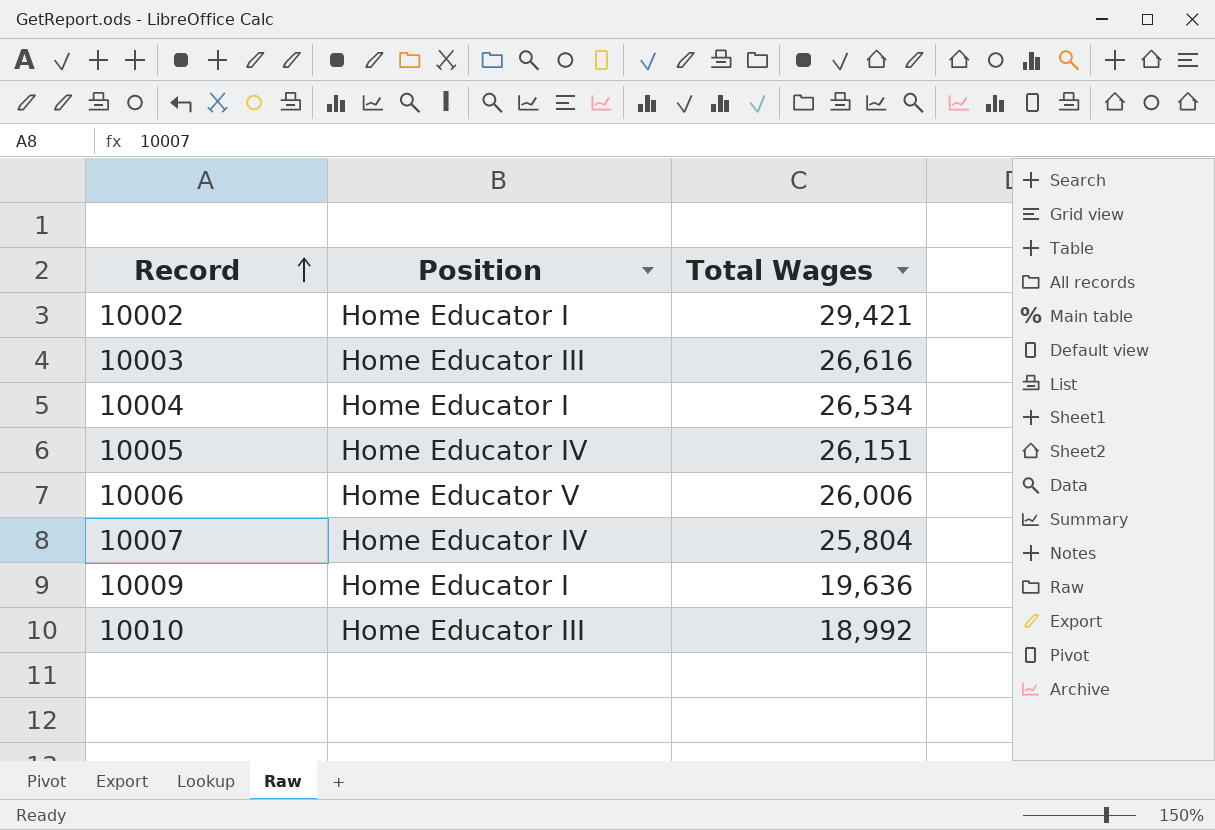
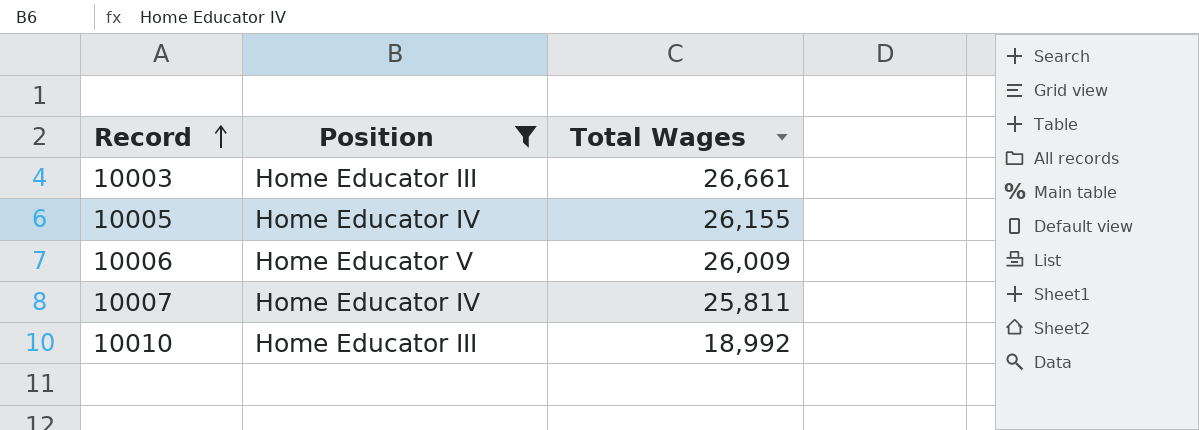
filter: none -> Position != Home Educator I
10003 | Total Wages: 26,616 -> 26,661
10005 | Total Wages: 26,151 -> 26,155
10006 | Total Wages: 26,006 -> 26,009
10007 | Total Wages: 25,804 -> 25,811

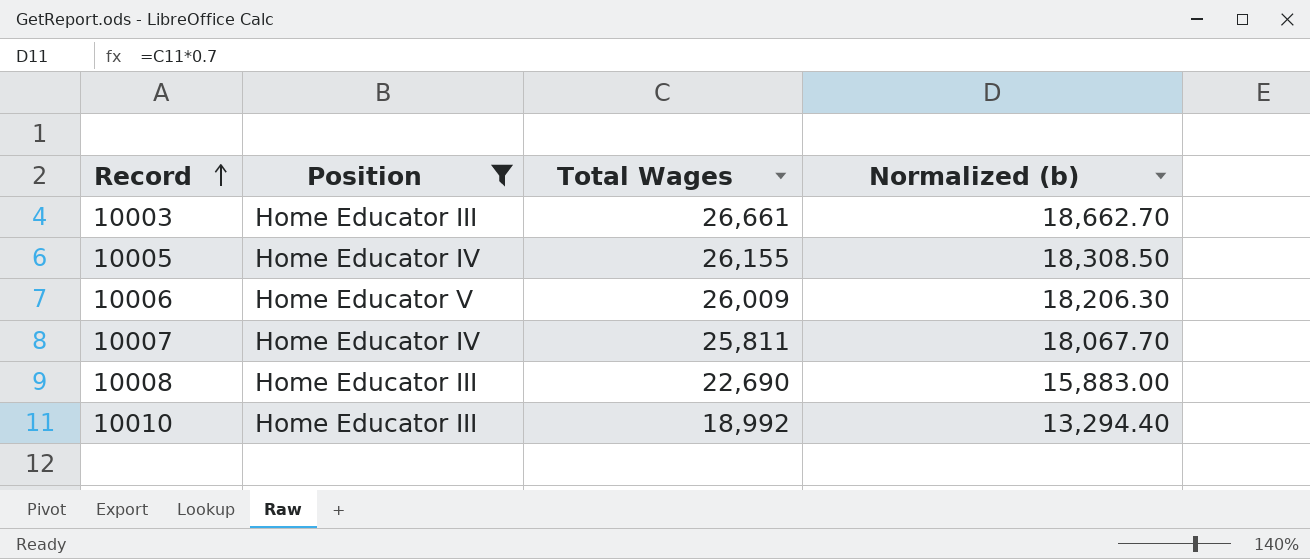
column Normalized (b) | formula: none -> [Total Wages] * 0.7
row 10008: none -> Home Educator III | 22,690 | 15,883.00

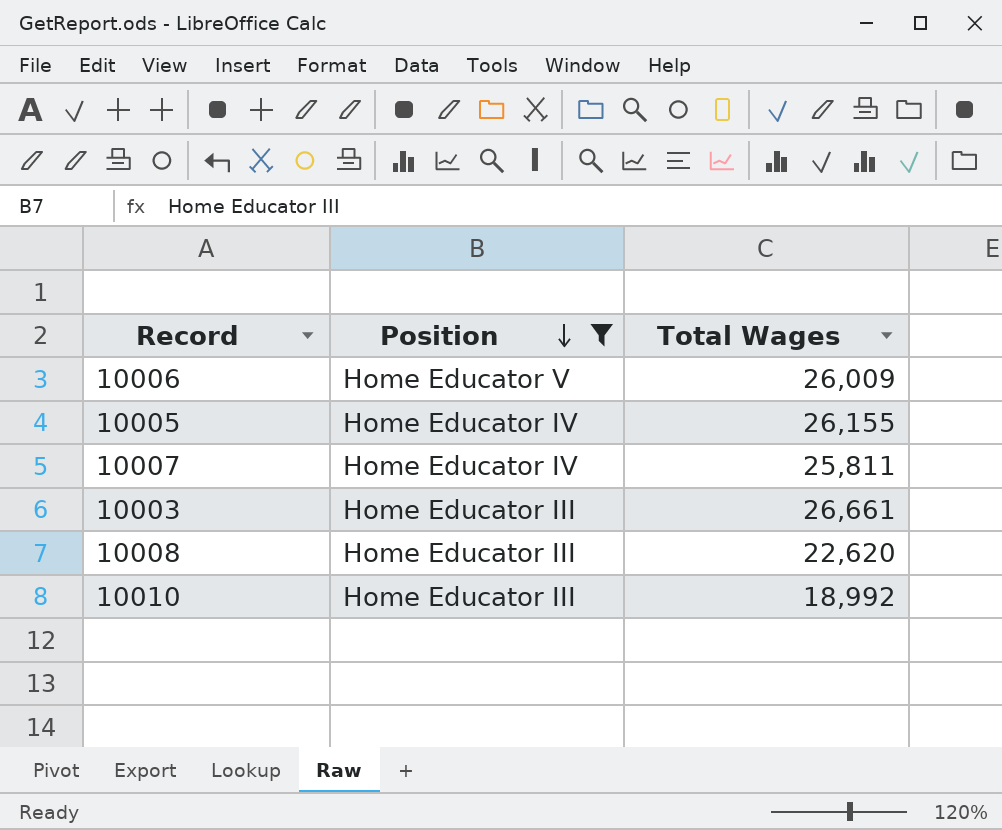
row order: Record ascending -> Position descending
column Normalized (b) | formula: [Total Wages] * 0.7 -> none
10008 | Total Wages: 22,690 -> 22,620

